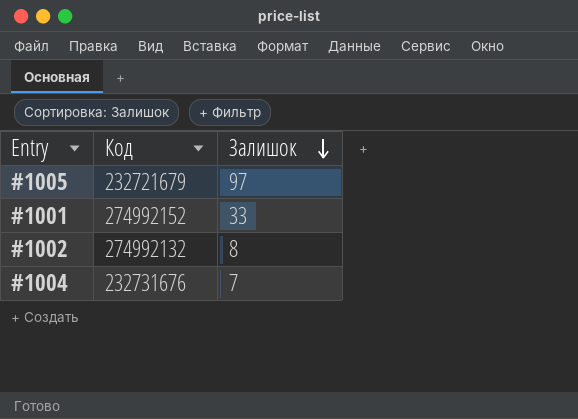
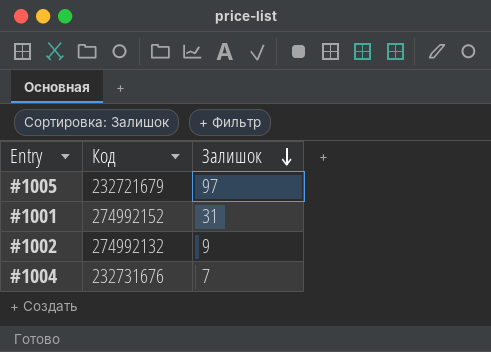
#1001 | Залишок: 33 -> 31
#1002 | Залишок: 8 -> 9

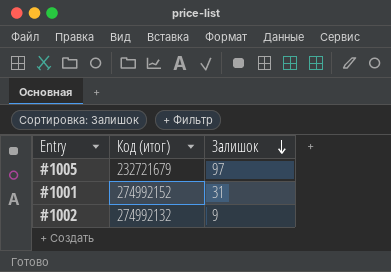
column name: Код -> Код (итог)
row #1004: 232731676 | 7 -> none

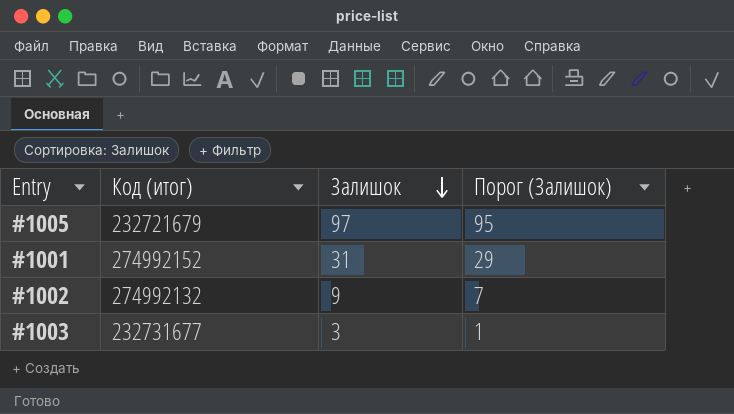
column Порог (Залишок) | formula: none -> [Залишок] - 2
row #1003: none -> 232731677 | 3 | 1

